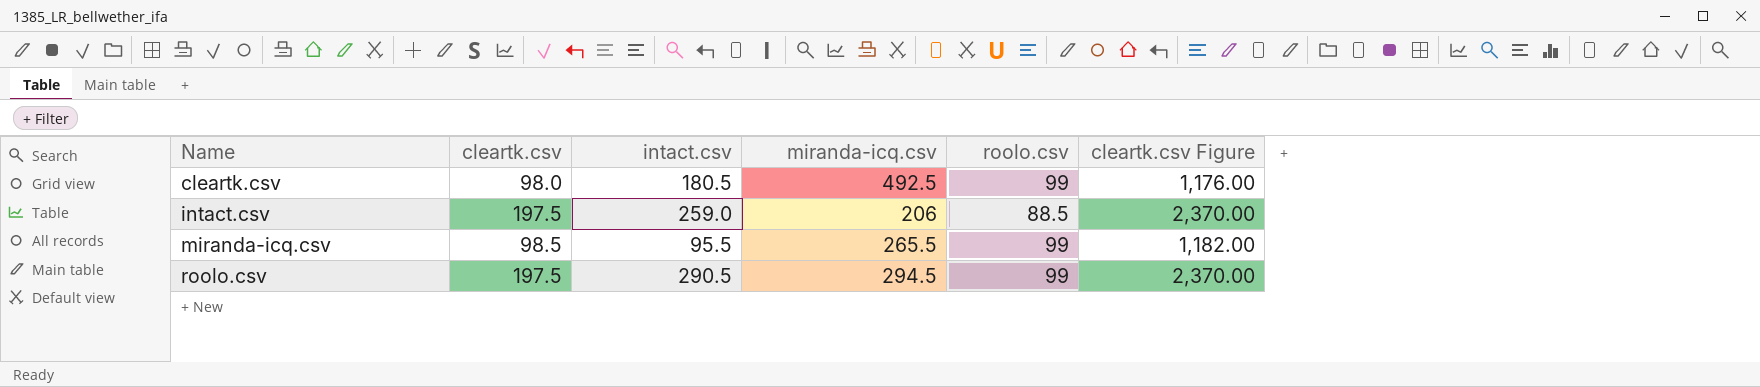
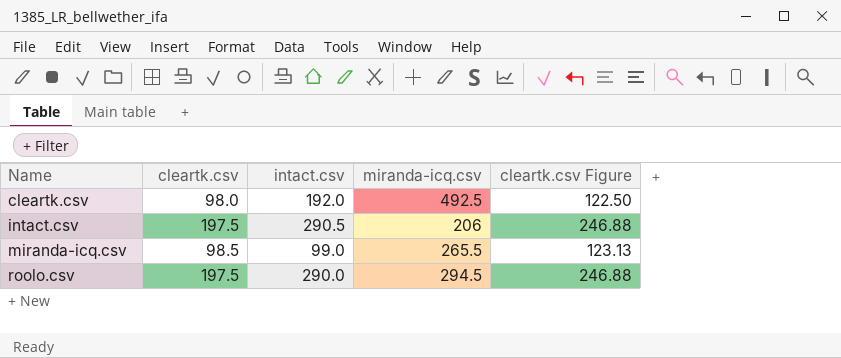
column roolo.csv | position: 5 -> none
column cleartk.csv Figure | formula: [cleartk.csv] * 12 -> [cleartk.csv] * 1.25
cleartk.csv | intact.csv: 180.5 -> 192.0
intact.csv | intact.csv: 259.0 -> 290.5
miranda-icq.csv | intact.csv: 95.5 -> 99.0
roolo.csv | intact.csv: 290.5 -> 290.0

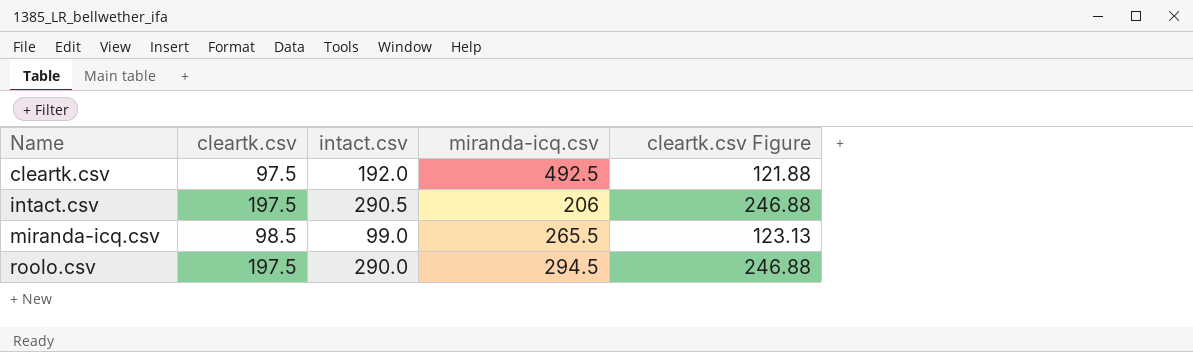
cleartk.csv | cleartk.csv: 98.0 -> 97.5
cleartk.csv | cleartk.csv Figure: 122.50 -> 121.88

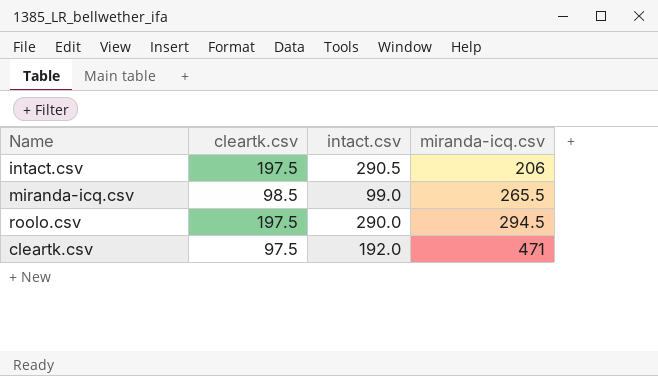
row order: Name ascending -> miranda-icq.csv ascending
column cleartk.csv Figure | formula: [cleartk.csv] * 1.25 -> none
cleartk.csv | miranda-icq.csv: 492.5 -> 471

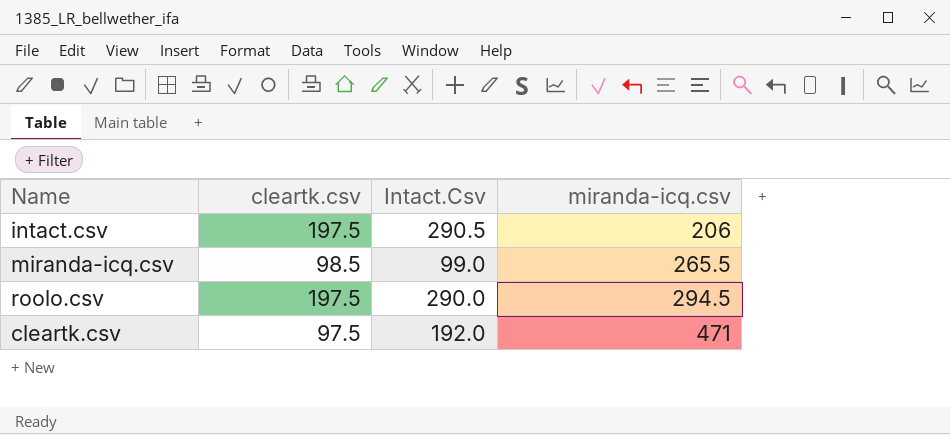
column name: intact.csv -> Intact.Csv

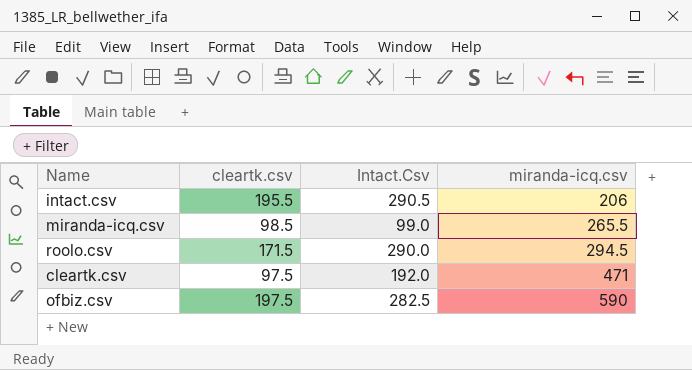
intact.csv | cleartk.csv: 197.5 -> 195.5
roolo.csv | cleartk.csv: 197.5 -> 171.5
row ofbiz.csv: none -> 197.5 | 282.5 | 590

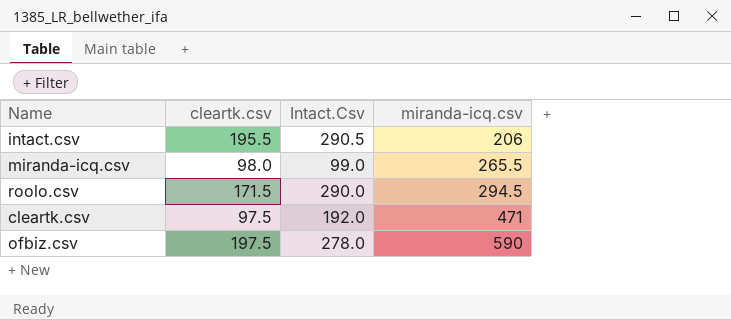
miranda-icq.csv | cleartk.csv: 98.5 -> 98.0
ofbiz.csv | Intact.Csv: 282.5 -> 278.0

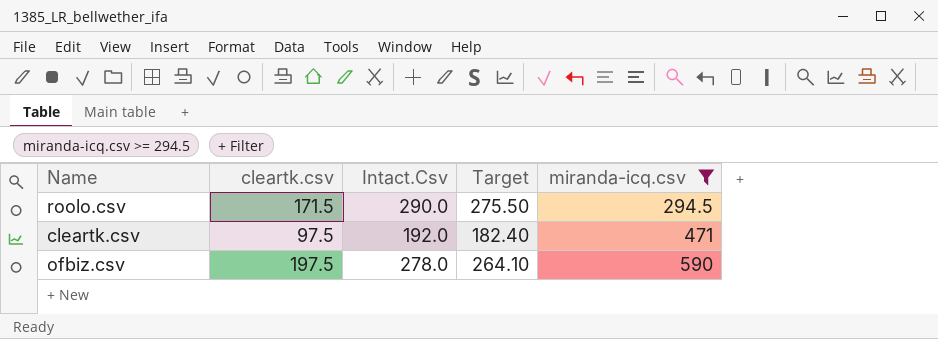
filter: none -> miranda-icq.csv >= 294.5
column Target | formula: none -> [Intact.Csv] * 0.95

